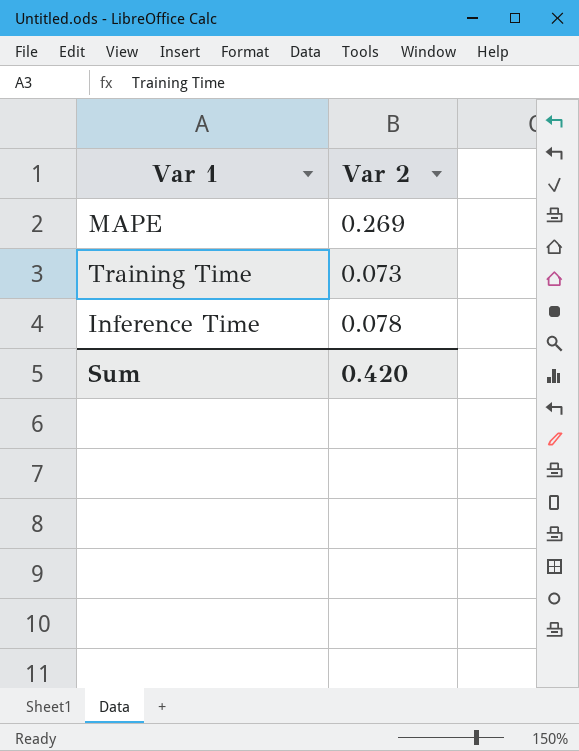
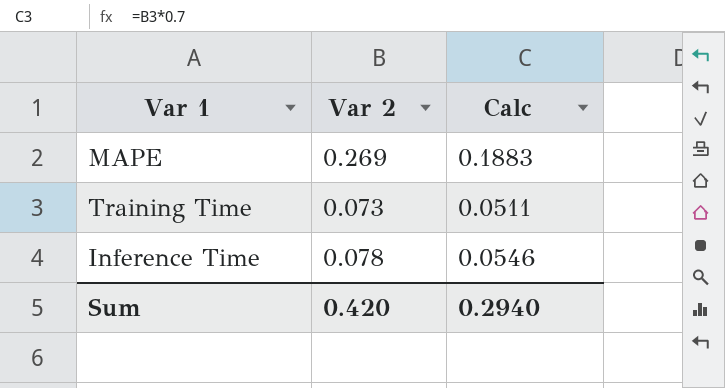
column Calc | formula: none -> [Var 2] * 0.7

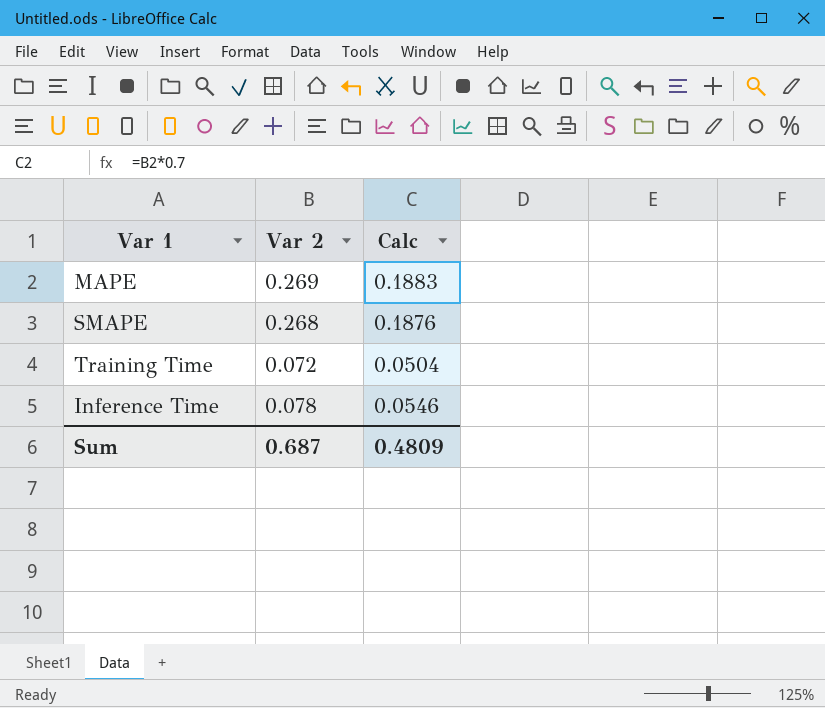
row SMAPE: none -> 0.268 | 0.1876
Training Time | Var 2: 0.073 -> 0.072
Training Time | Calc: 0.0511 -> 0.0504
Sum | Var 2: 0.420 -> 0.687
Sum | Calc: 0.2940 -> 0.4809

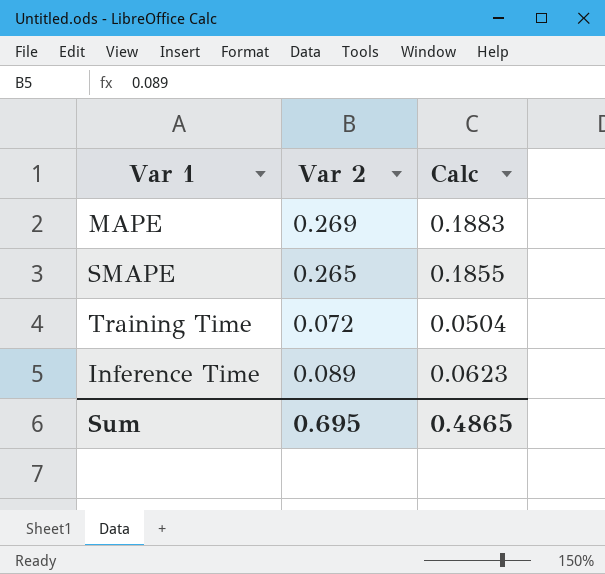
SMAPE | Var 2: 0.268 -> 0.265
SMAPE | Calc: 0.1876 -> 0.1855
Inference Time | Var 2: 0.078 -> 0.089
Inference Time | Calc: 0.0546 -> 0.0623
Sum | Var 2: 0.687 -> 0.695
Sum | Calc: 0.4809 -> 0.4865

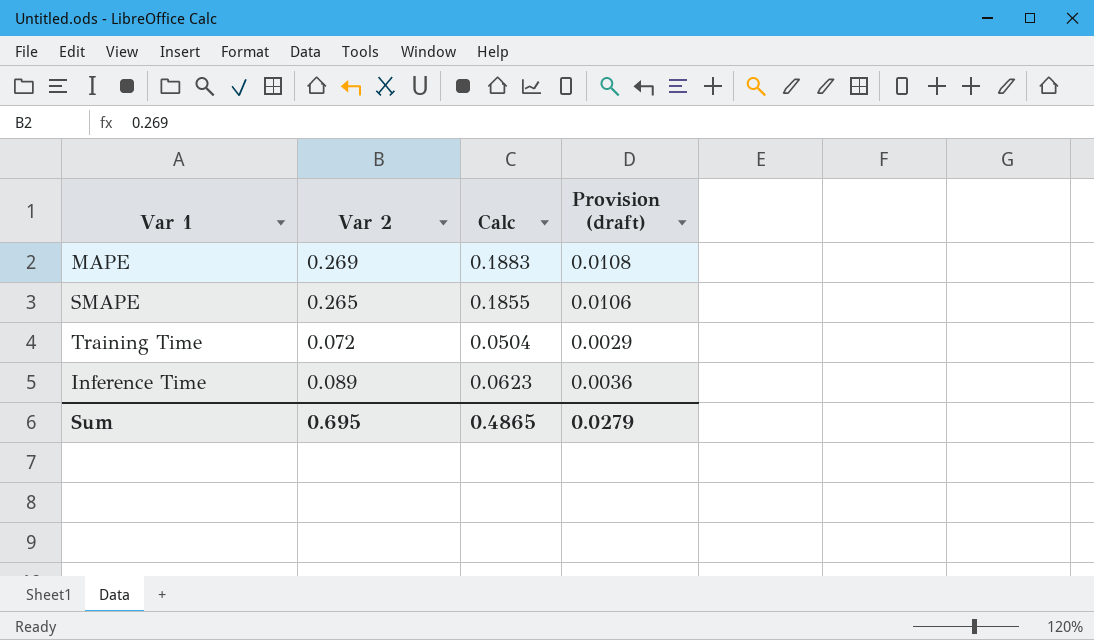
column Provision (draft) | formula: none -> [Var 2] * 0.04

